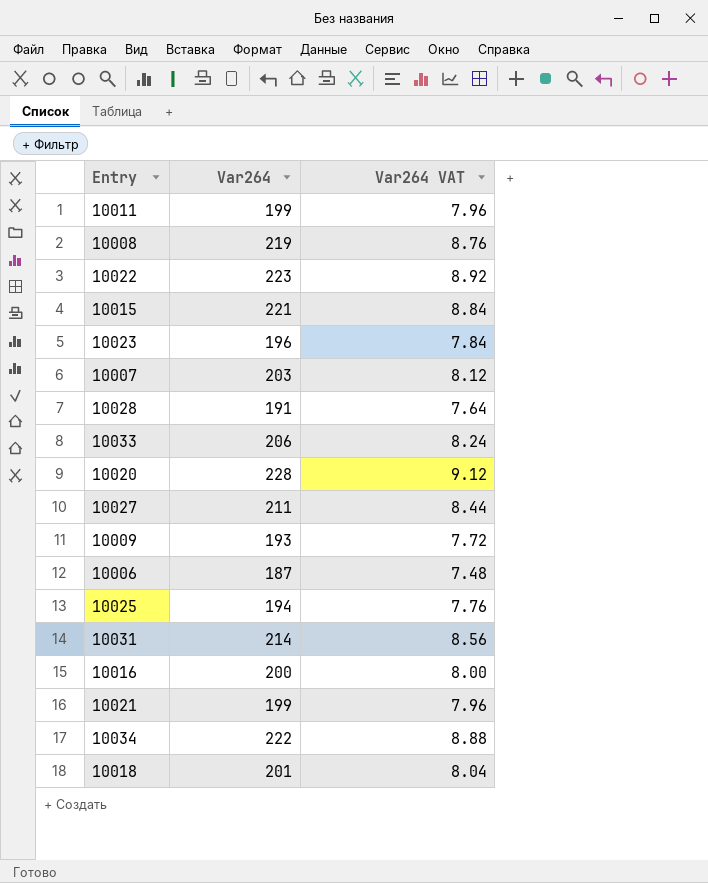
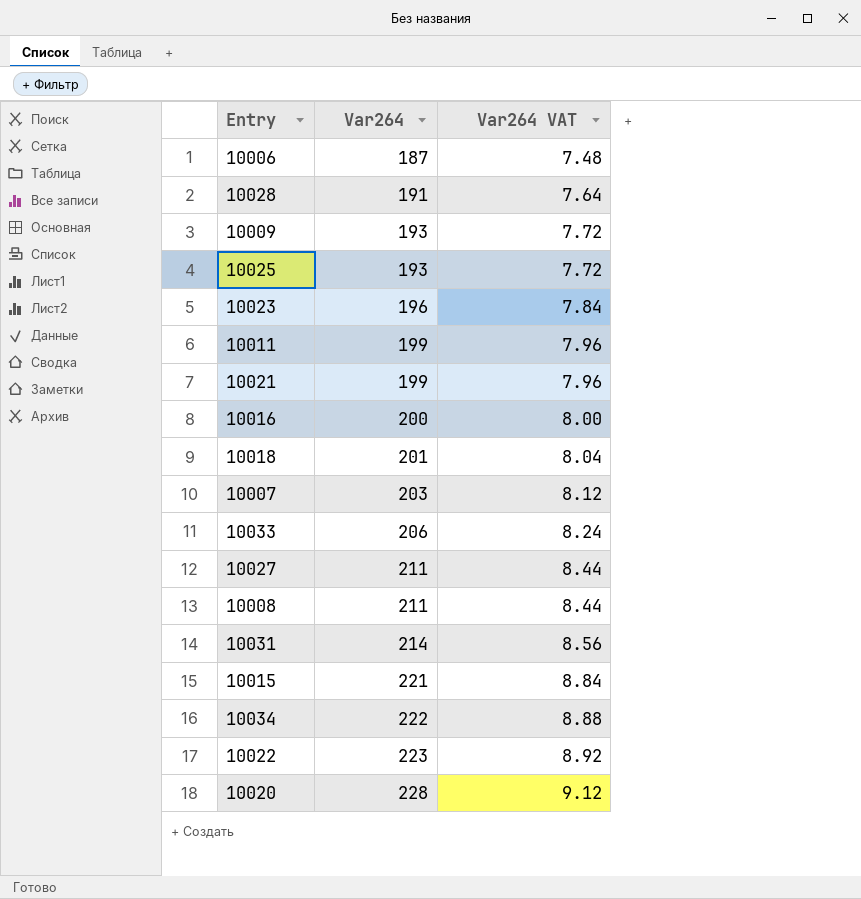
row order: none -> Var264 ascending
10025 | Var264: 194 -> 193
10025 | Var264 VAT: 7.76 -> 7.72
10008 | Var264: 219 -> 211
10008 | Var264 VAT: 8.76 -> 8.44

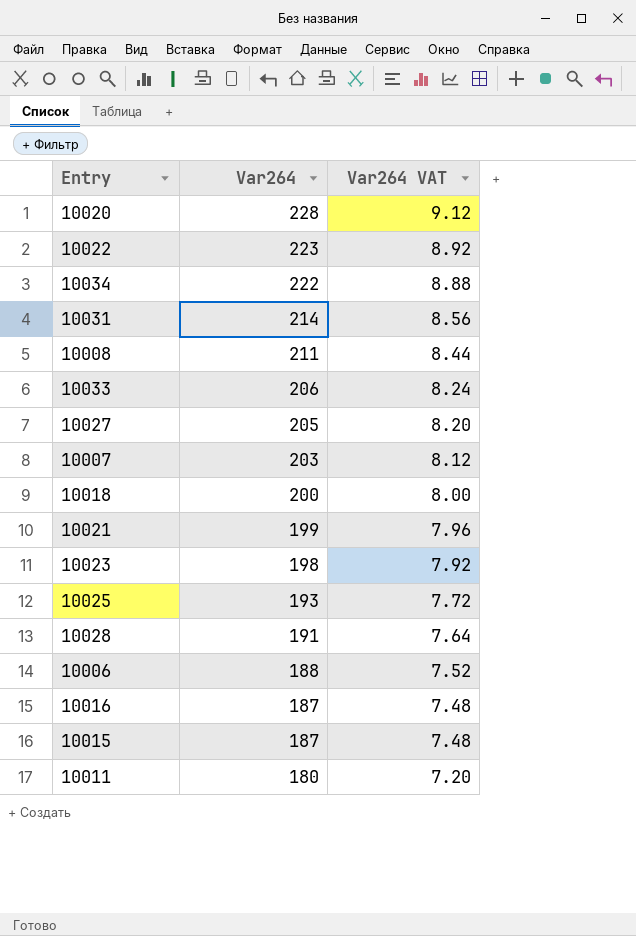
row order: Var264 ascending -> Var264 descending
row 10009: 193 | 7.72 -> none
10027 | Var264: 211 -> 205
10027 | Var264 VAT: 8.44 -> 8.20
10018 | Var264: 201 -> 200
10018 | Var264 VAT: 8.04 -> 8.00
10023 | Var264: 196 -> 198
10023 | Var264 VAT: 7.84 -> 7.92
10006 | Var264: 187 -> 188
10006 | Var264 VAT: 7.48 -> 7.52
10016 | Var264: 200 -> 187
10016 | Var264 VAT: 8.00 -> 7.48
10015 | Var264: 221 -> 187
10015 | Var264 VAT: 8.84 -> 7.48
10011 | Var264: 199 -> 180
10011 | Var264 VAT: 7.96 -> 7.20

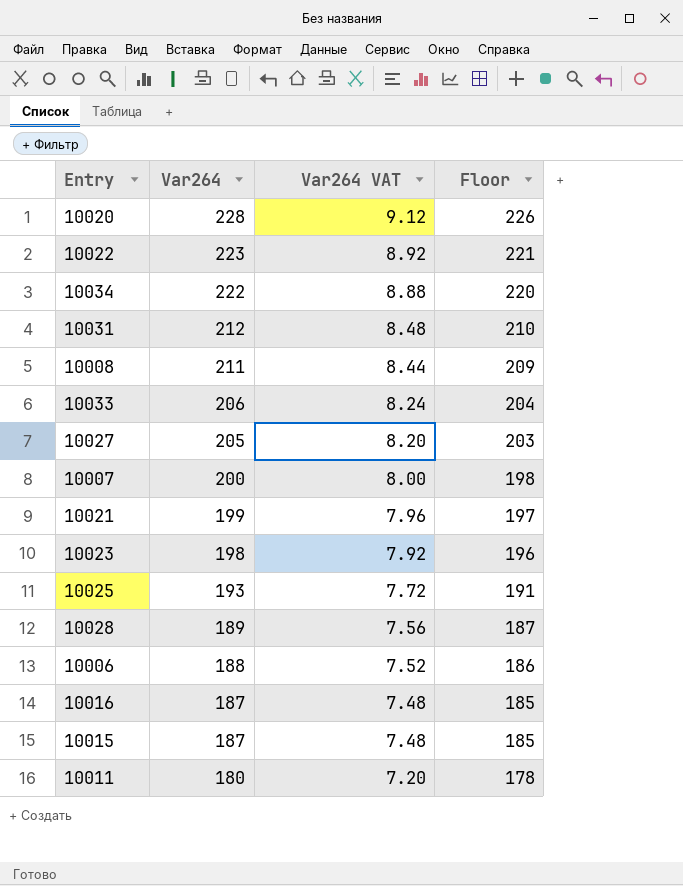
column Floor | formula: none -> [Var264] - 2
row 10018: 200 | 8.00 -> none
10031 | Var264: 214 -> 212
10031 | Var264 VAT: 8.56 -> 8.48
10007 | Var264: 203 -> 200
10007 | Var264 VAT: 8.12 -> 8.00
10028 | Var264: 191 -> 189
10028 | Var264 VAT: 7.64 -> 7.56

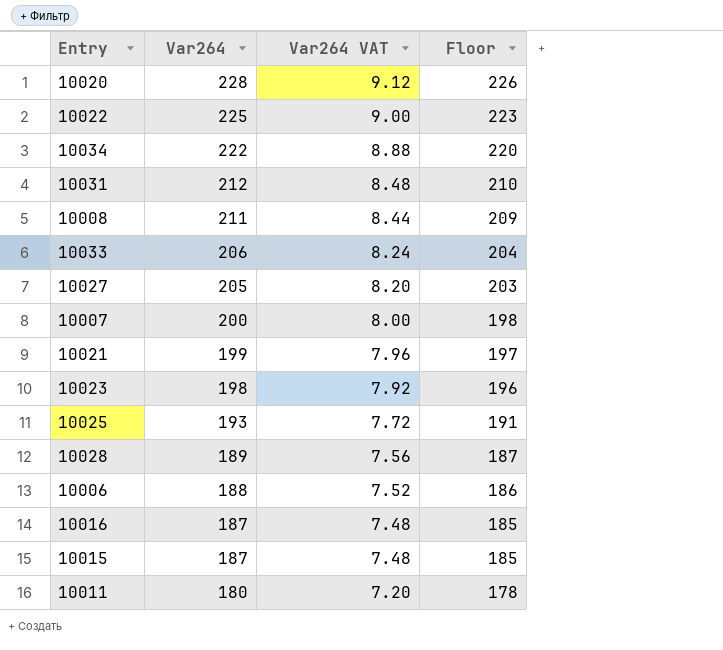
10022 | Var264: 223 -> 225
10022 | Var264 VAT: 8.92 -> 9.00
10022 | Floor: 221 -> 223

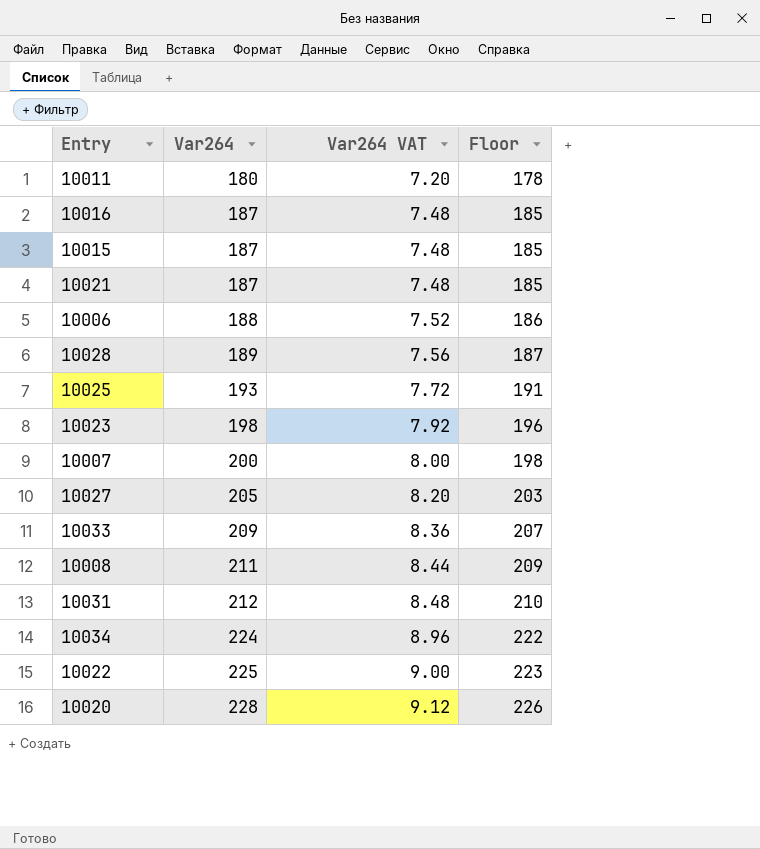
row order: Var264 descending -> Var264 ascending
10021 | Var264: 199 -> 187
10021 | Var264 VAT: 7.96 -> 7.48
10021 | Floor: 197 -> 185
10033 | Var264: 206 -> 209
10033 | Var264 VAT: 8.24 -> 8.36
10033 | Floor: 204 -> 207
10034 | Var264: 222 -> 224
10034 | Var264 VAT: 8.88 -> 8.96
10034 | Floor: 220 -> 222

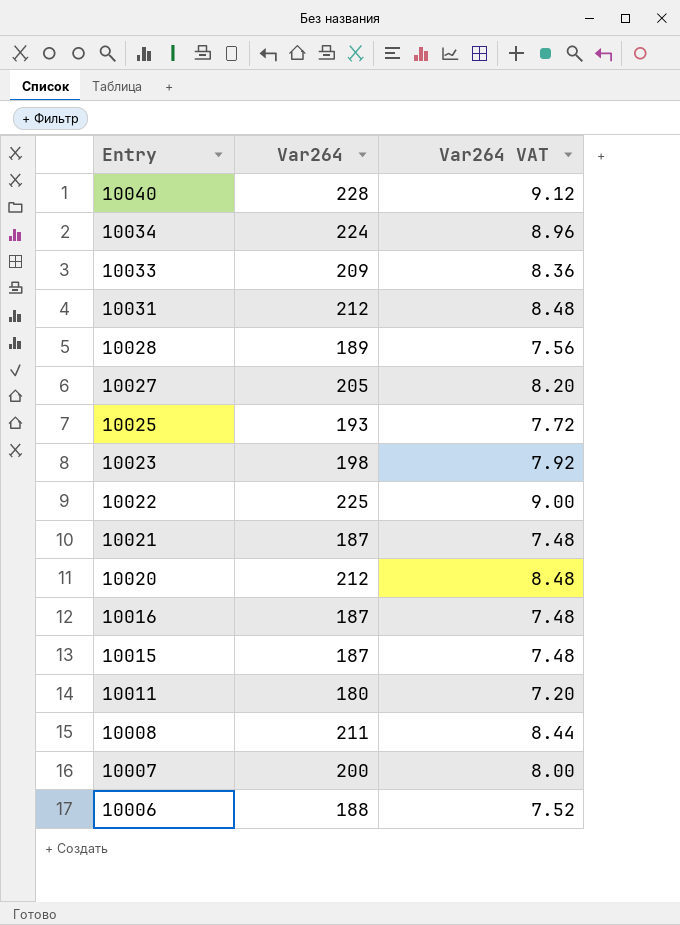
row order: Var264 ascending -> Entry descending
column Floor | formula: [Var264] - 2 -> none
row 10040: none -> 228 | 9.12
10020 | Var264: 228 -> 212
10020 | Var264 VAT: 9.12 -> 8.48

